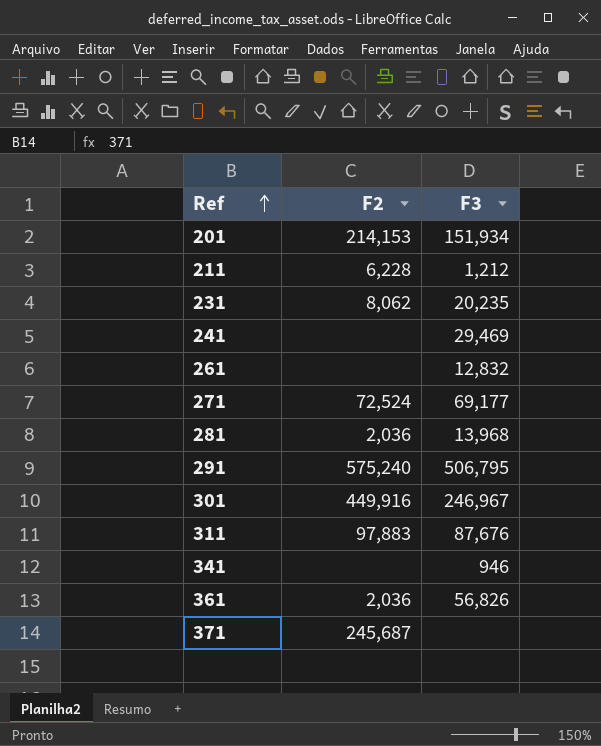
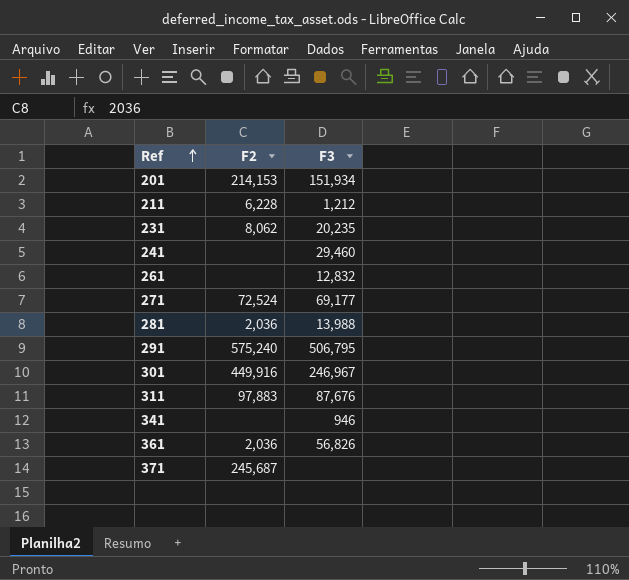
241 | F3: 29,469 -> 29,460
281 | F3: 13,968 -> 13,988

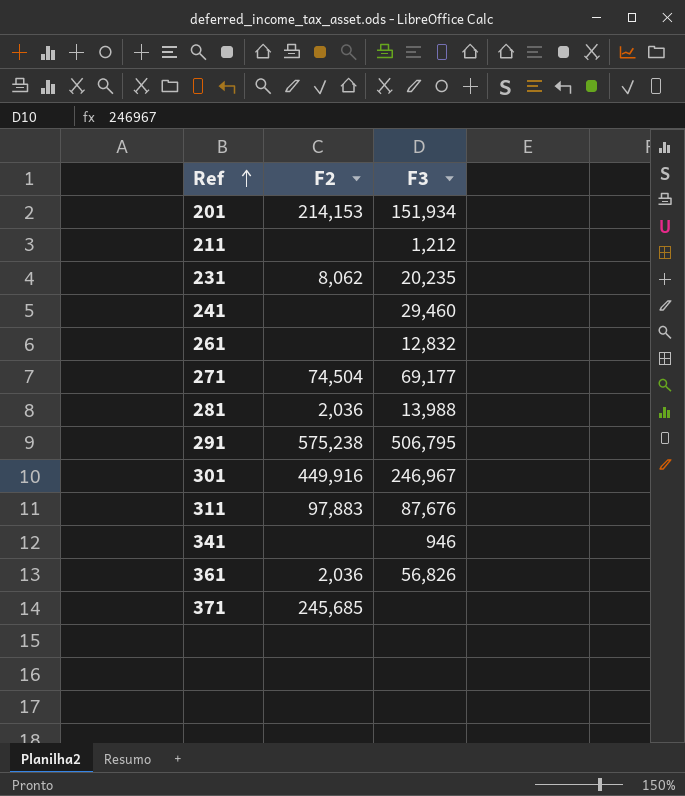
211 | F2: 6,228 -> none
271 | F2: 72,524 -> 74,504
291 | F2: 575,240 -> 575,238
371 | F2: 245,687 -> 245,685

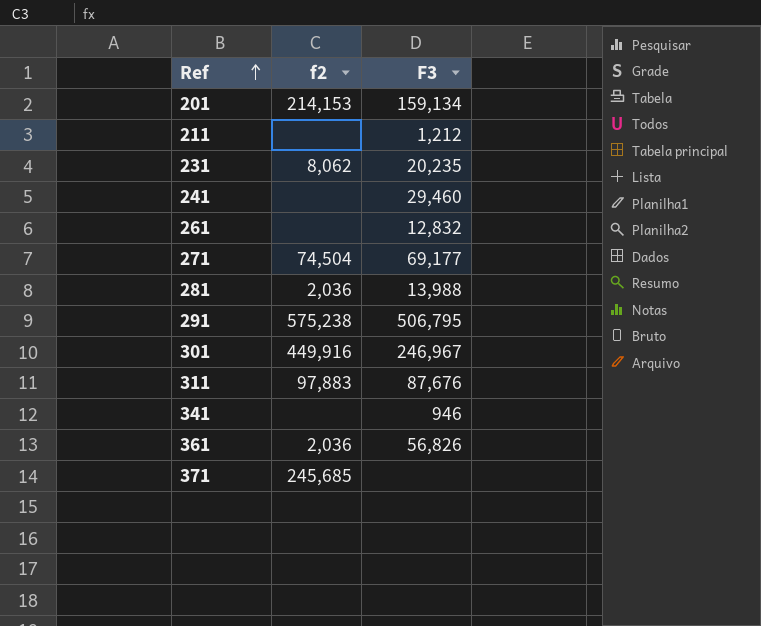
column name: F2 -> f2
201 | F3: 151,934 -> 159,134

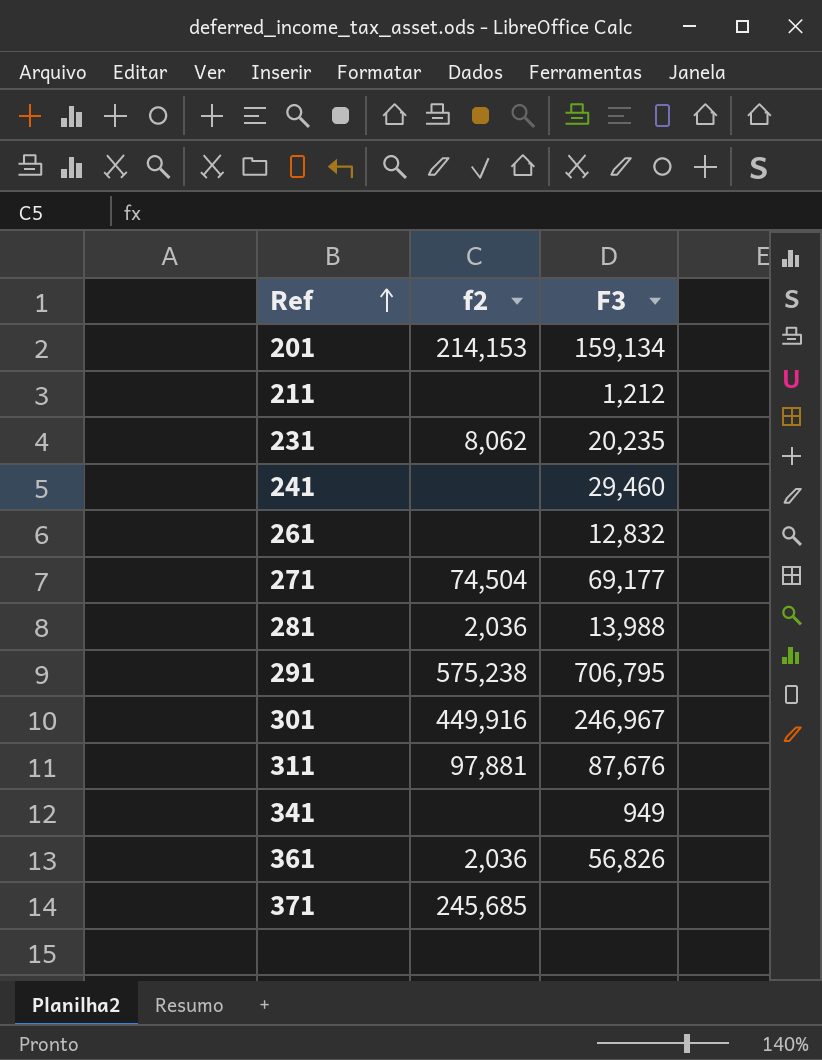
291 | F3: 506,795 -> 706,795
311 | f2: 97,883 -> 97,881
341 | F3: 946 -> 949

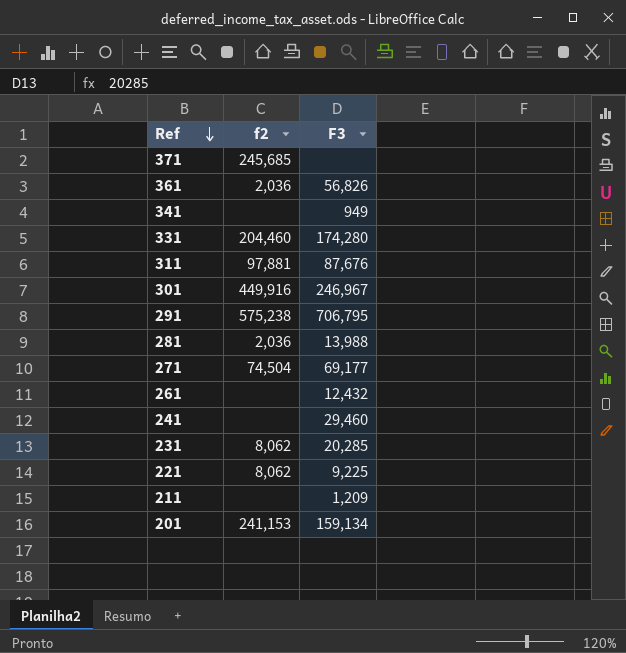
row order: Ref ascending -> Ref descending
row 331: none -> 204,460 | 174,280
261 | F3: 12,832 -> 12,432
231 | F3: 20,235 -> 20,285
row 221: none -> 8,062 | 9,225
211 | F3: 1,212 -> 1,209
201 | f2: 214,153 -> 241,153

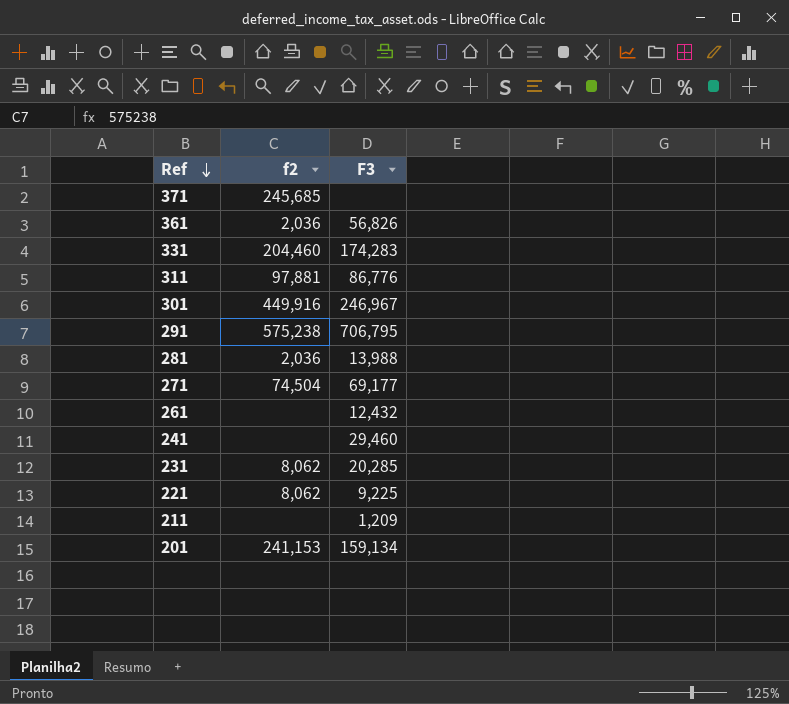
row 341: none | 949 -> none
331 | F3: 174,280 -> 174,283
311 | F3: 87,676 -> 86,776

